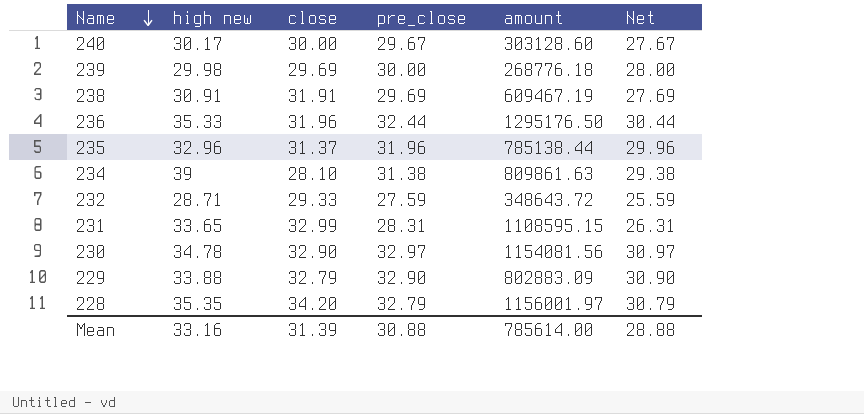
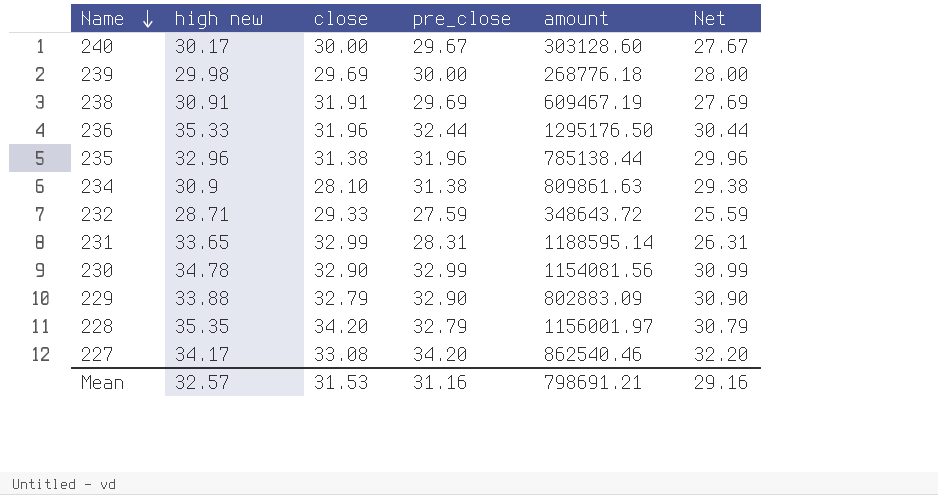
235 | close: 31.37 -> 31.38
234 | high new: 39 -> 30.9
231 | amount: 1108595.15 -> 1188595.14
230 | pre_close: 32.97 -> 32.99
230 | Net: 30.97 -> 30.99
row 227: none -> 34.17 | 33.08 | 34.20 | 862540.46 | 32.20
Mean | high new: 33.16 -> 32.57
Mean | close: 31.39 -> 31.53
Mean | pre_close: 30.88 -> 31.16
Mean | amount: 785614.00 -> 798691.21
Mean | Net: 28.88 -> 29.16

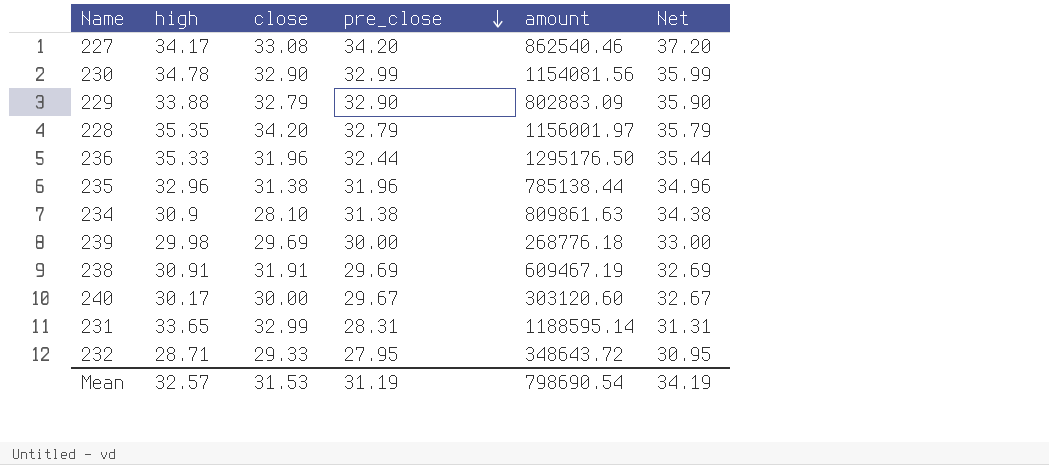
row order: Name descending -> pre_close descending
column name: high new -> high
column Net | formula: [pre_close] - 2 -> [pre_close] + 3
240 | amount: 303128.60 -> 303120.60
232 | pre_close: 27.59 -> 27.95
Mean | pre_close: 31.16 -> 31.19
Mean | amount: 798691.21 -> 798690.54
Mean | Net: 29.16 -> 34.19

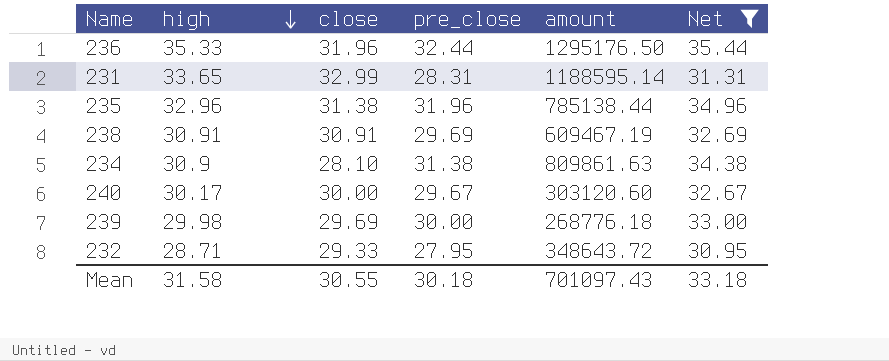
filter: none -> Net <= 35.44
row order: pre_close descending -> high descending
238 | close: 31.91 -> 30.91
Mean | high: 32.57 -> 31.58
Mean | close: 31.53 -> 30.55
Mean | pre_close: 31.19 -> 30.18
Mean | amount: 798690.54 -> 701097.43
Mean | Net: 34.19 -> 33.18

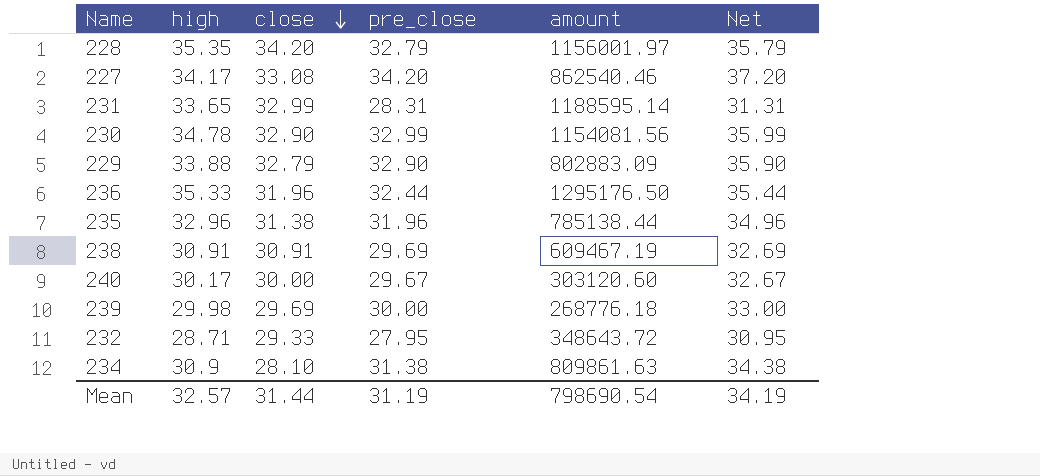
filter: Net <= 35.44 -> none
row order: high descending -> close descending
Mean | high: 31.58 -> 32.57
Mean | close: 30.55 -> 31.44
Mean | pre_close: 30.18 -> 31.19
Mean | amount: 701097.43 -> 798690.54
Mean | Net: 33.18 -> 34.19

